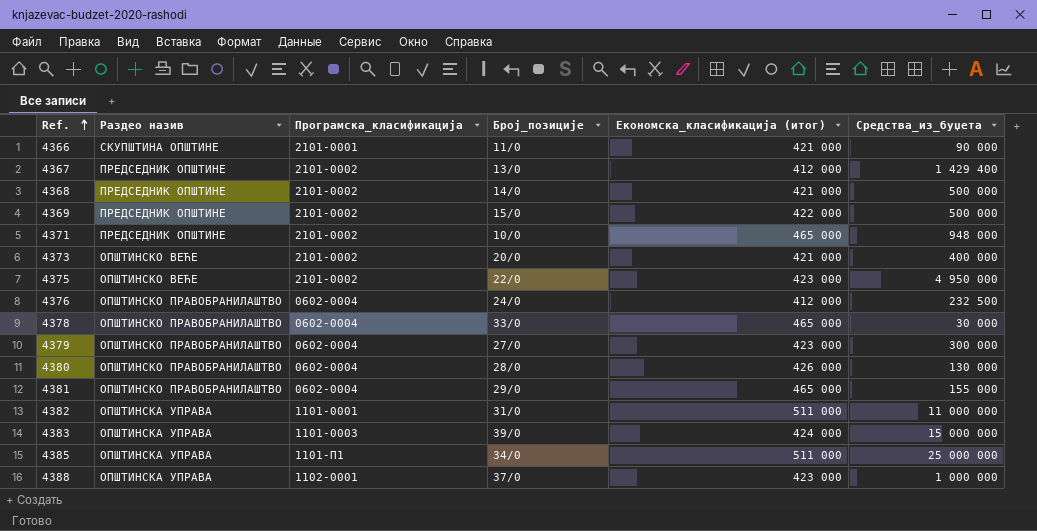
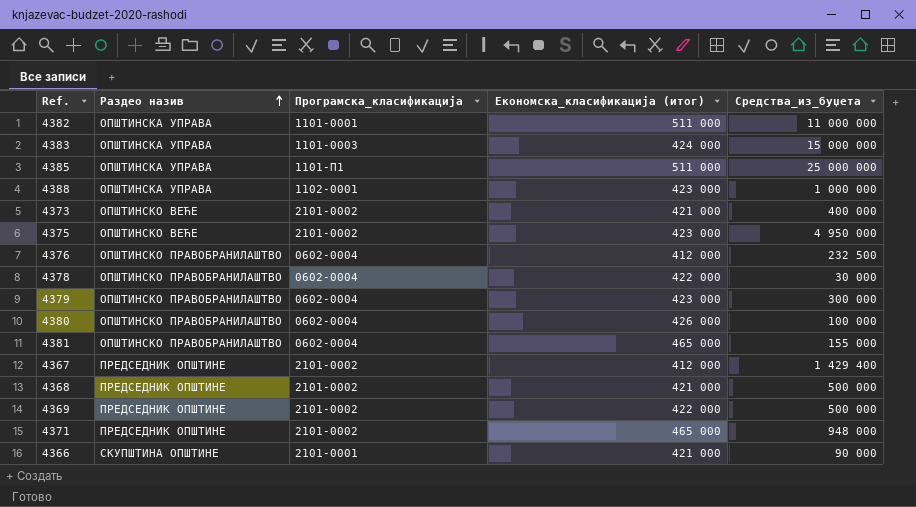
row order: Ref. ascending -> Раздео назив ascending
column Број_позиције | position: 4 -> none
4378 | Економска_класификација (итог): 465 000 -> 422 000
4380 | Средства_из_буџета: 130 000 -> 100 000

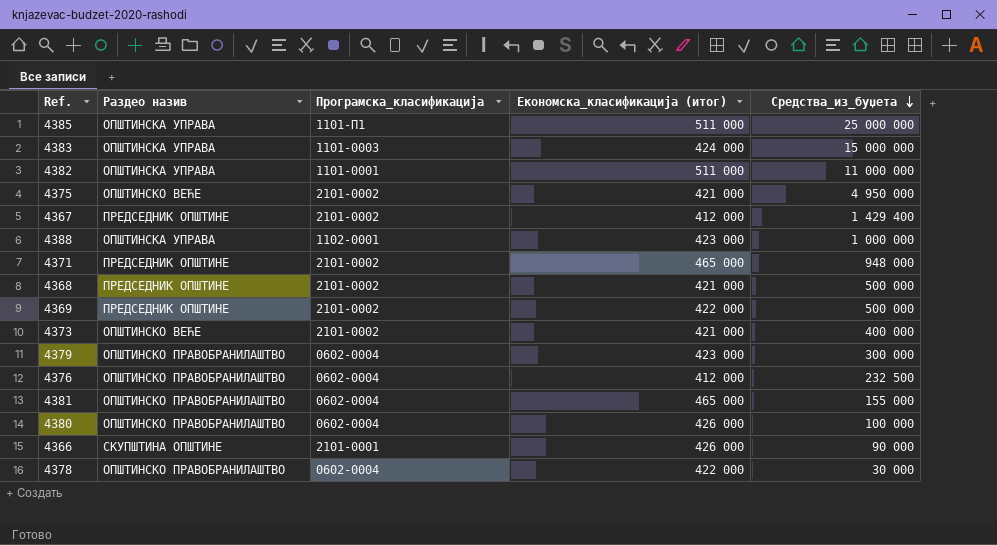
row order: Раздео назив ascending -> Средства_из_буџета descending
4375 | Економска_класификација (итог): 423 000 -> 421 000
4366 | Економска_класификација (итог): 421 000 -> 426 000

